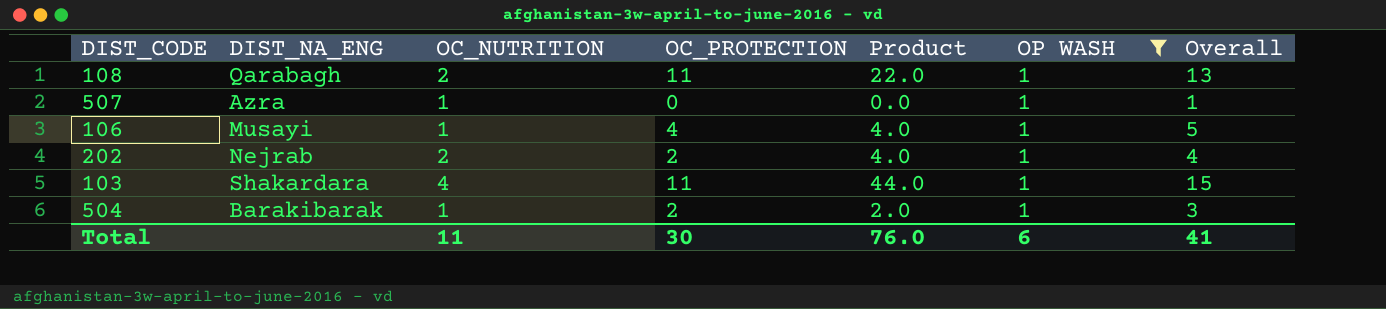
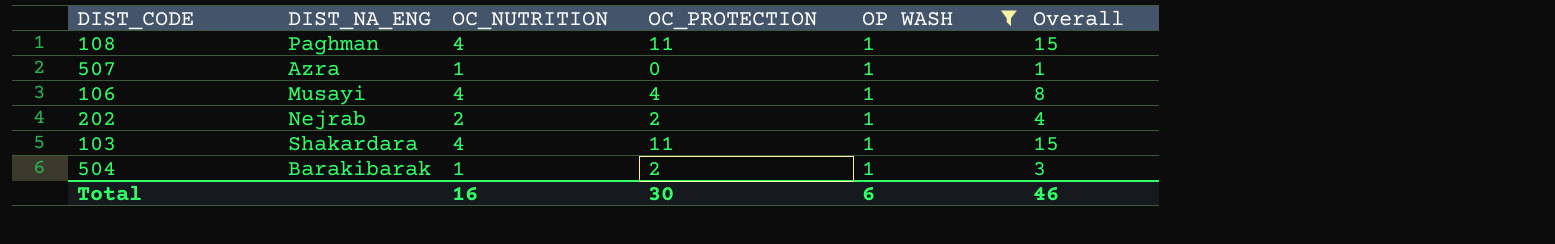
column Product | formula: [OC_NUTRITION] * [OC_PROTECTION] -> none
108 | DIST_NA_ENG: Qarabagh -> Paghman
108 | OC_NUTRITION: 2 -> 4
108 | Overall: 13 -> 15
106 | OC_NUTRITION: 1 -> 4
106 | Overall: 5 -> 8
Total | OC_NUTRITION: 11 -> 16
Total | Overall: 41 -> 46

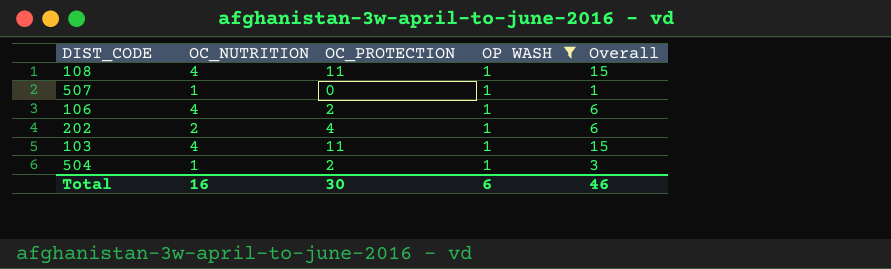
column DIST_NA_ENG | position: 2 -> none
106 | OC_PROTECTION: 4 -> 2
106 | Overall: 8 -> 6
202 | OC_PROTECTION: 2 -> 4
202 | Overall: 4 -> 6

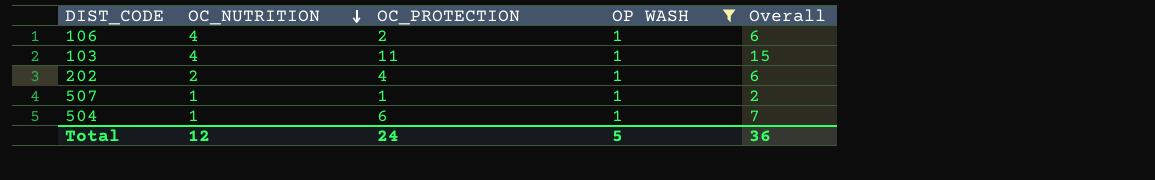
row order: none -> OC_NUTRITION descending
row 108: 4 | 11 | 1 | 15 -> none
507 | OC_PROTECTION: 0 -> 1
507 | Overall: 1 -> 2
504 | OC_PROTECTION: 2 -> 6
504 | Overall: 3 -> 7
Total | OC_NUTRITION: 16 -> 12
Total | OC_PROTECTION: 30 -> 24
Total | OP WASH: 6 -> 5
Total | Overall: 46 -> 36

